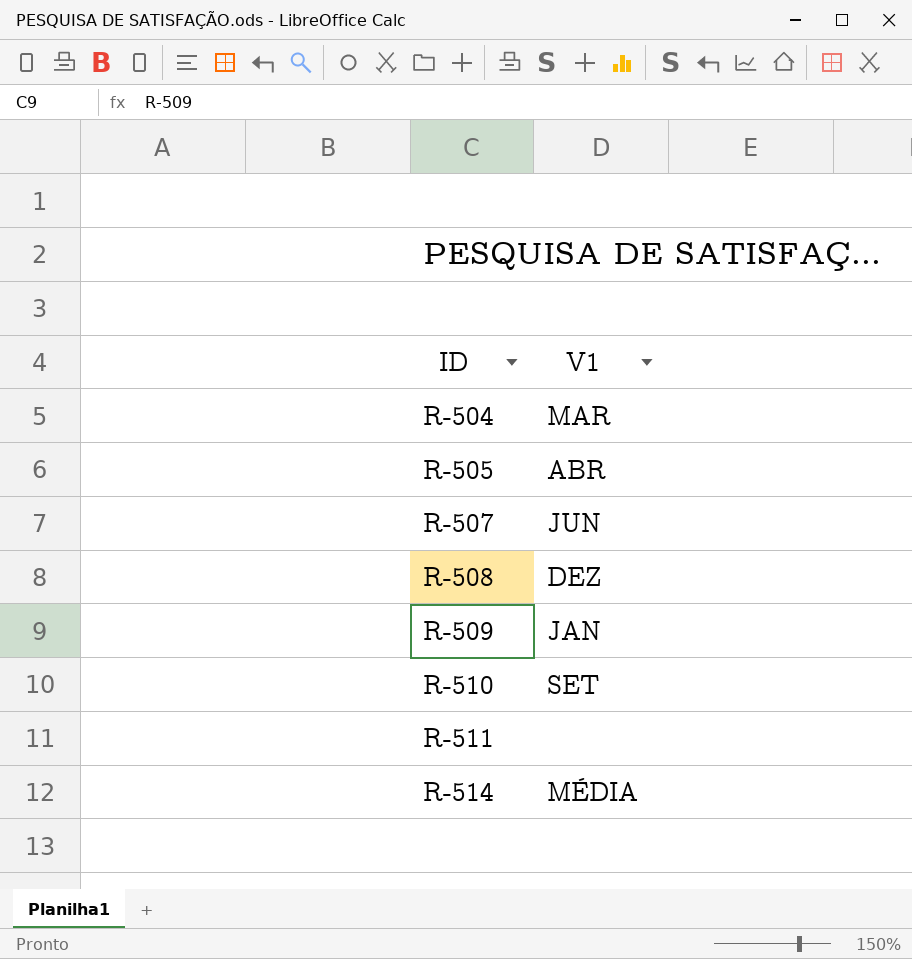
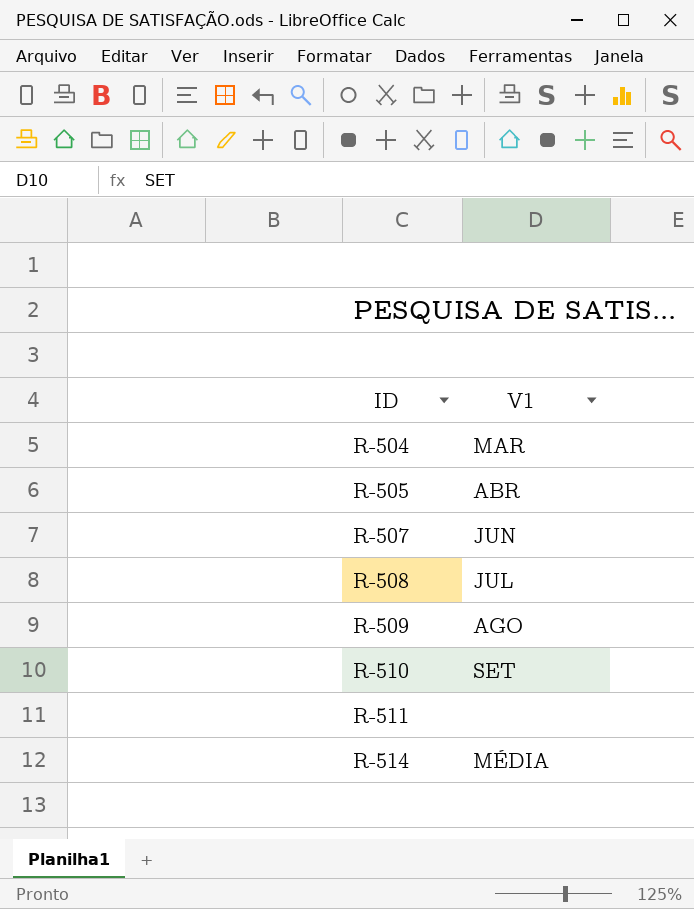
R-508 | V1: DEZ -> JUL
R-509 | V1: JAN -> AGO

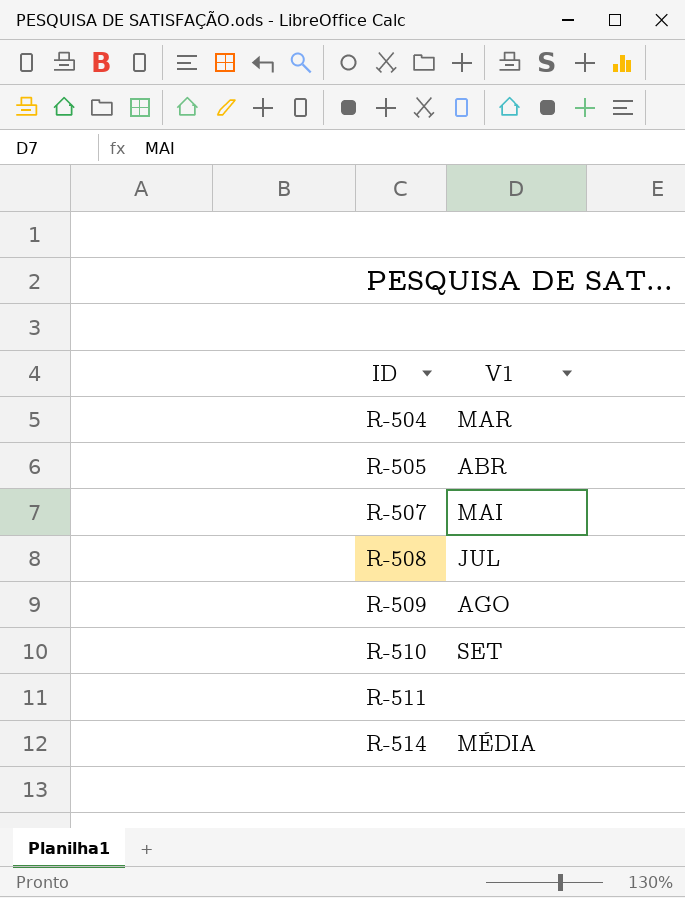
R-507 | V1: JUN -> MAI

